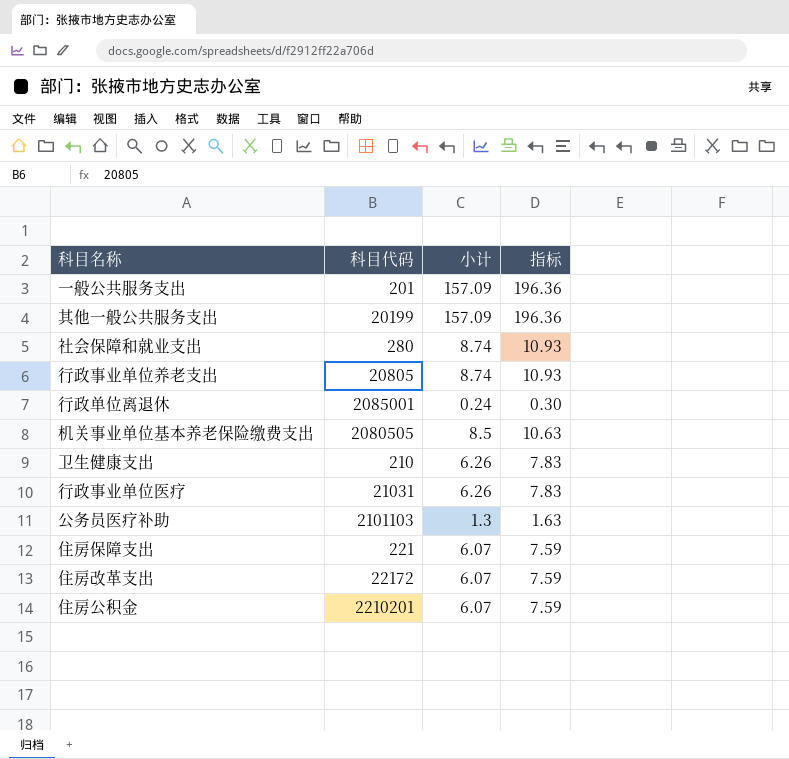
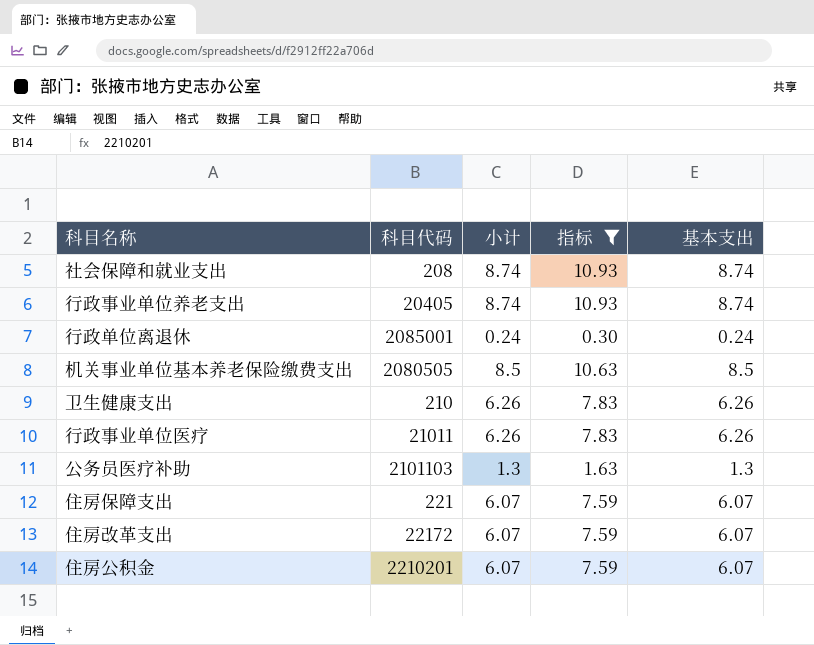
filter: none -> 指标 != 196.36
column 基本支出 | position: none -> 5
社会保障和就业支出 | 科目代码: 280 -> 208
行政事业单位养老支出 | 科目代码: 20805 -> 20405
行政事业单位医疗 | 科目代码: 21031 -> 21011

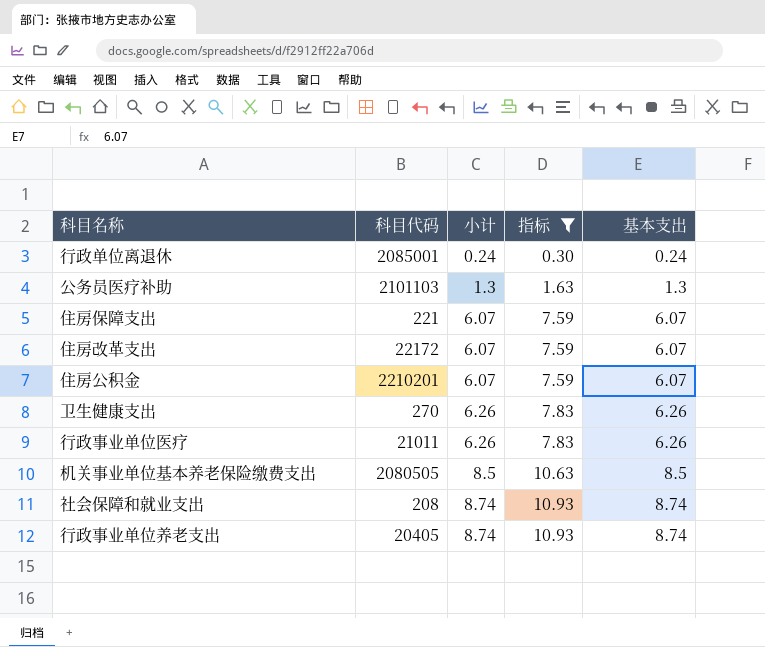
row order: none -> 小计 ascending
卫生健康支出 | 科目代码: 210 -> 270

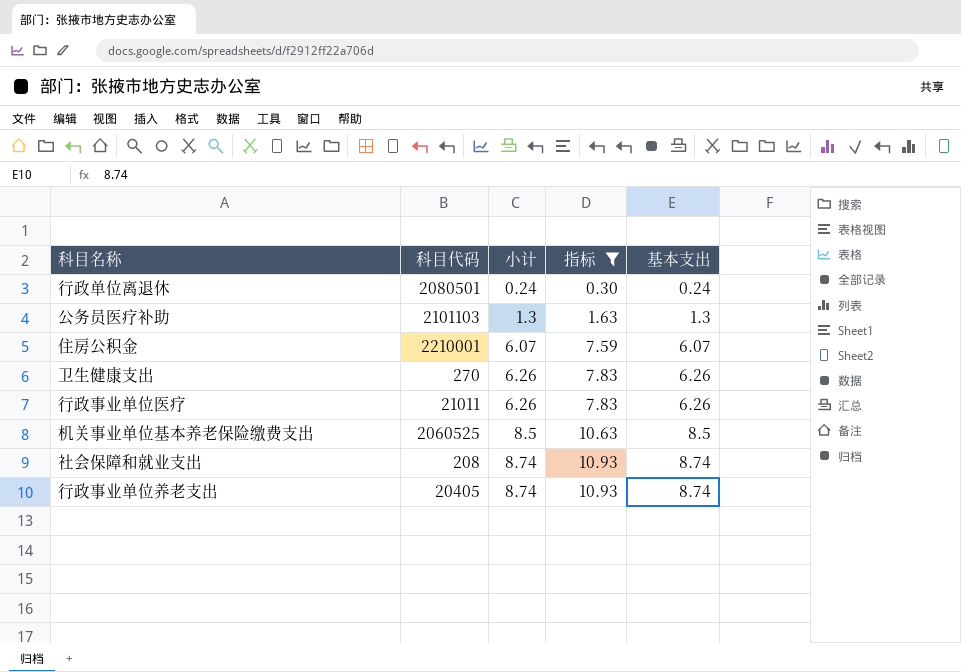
row 住房保障支出: 221 | 6.07 | 7.59 | 6.07 -> none
row 住房改革支出: 22172 | 6.07 | 7.59 | 6.07 -> none
行政单位离退休 | 科目代码: 2085001 -> 2080501
住房公积金 | 科目代码: 2210201 -> 2210001
机关事业单位基本养老保险缴费支出 | 科目代码: 2080505 -> 2060525

